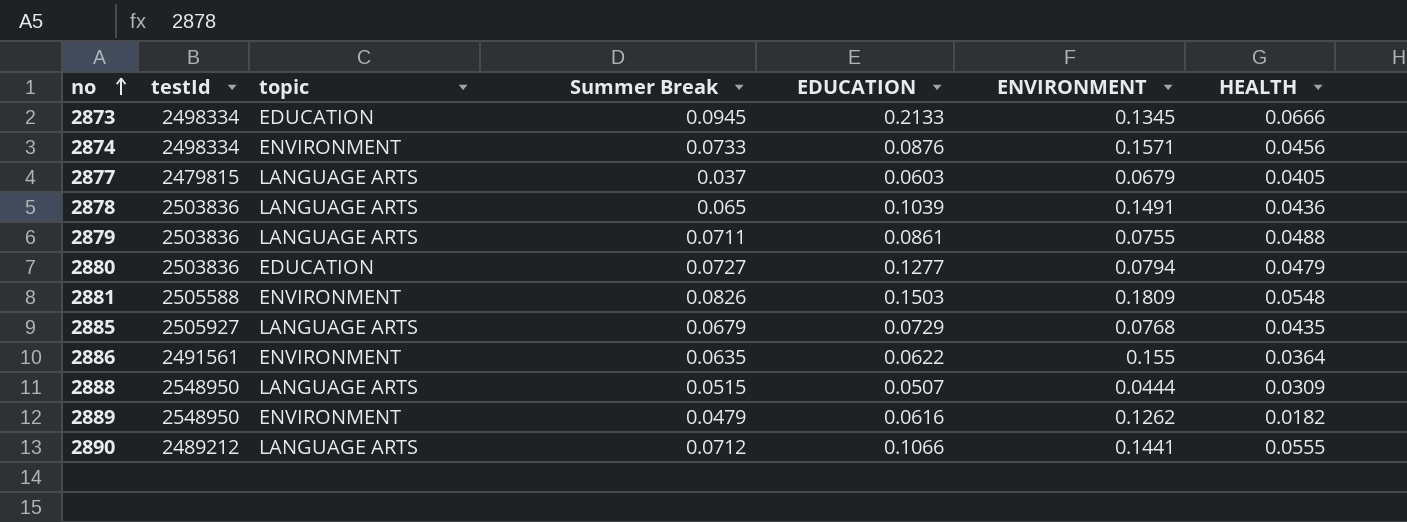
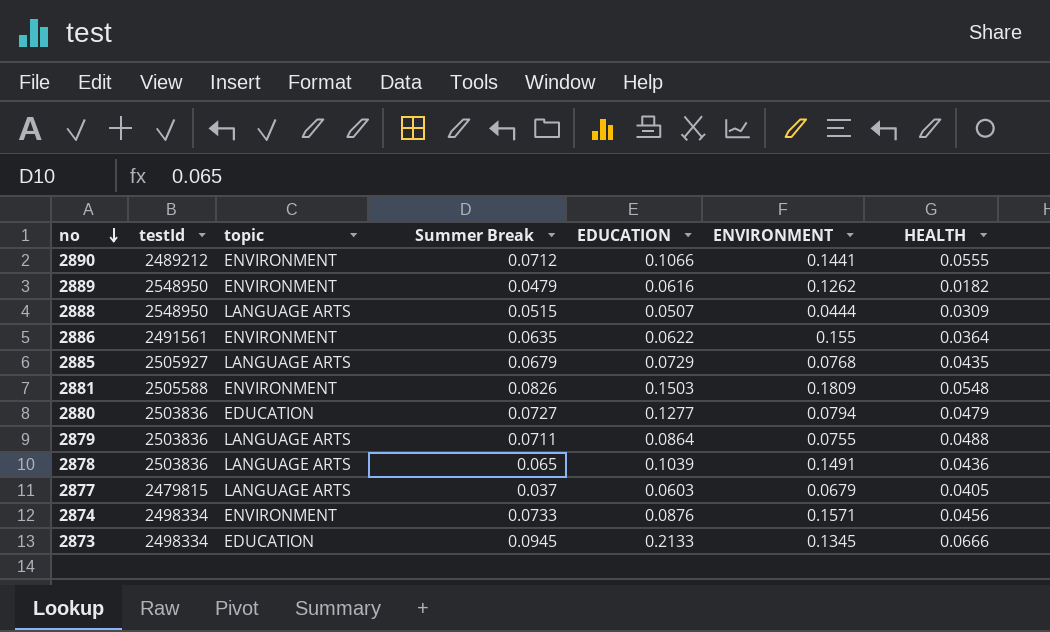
row order: no ascending -> no descending
2890 | topic: LANGUAGE ARTS -> ENVIRONMENT
2879 | EDUCATION: 0.0861 -> 0.0864

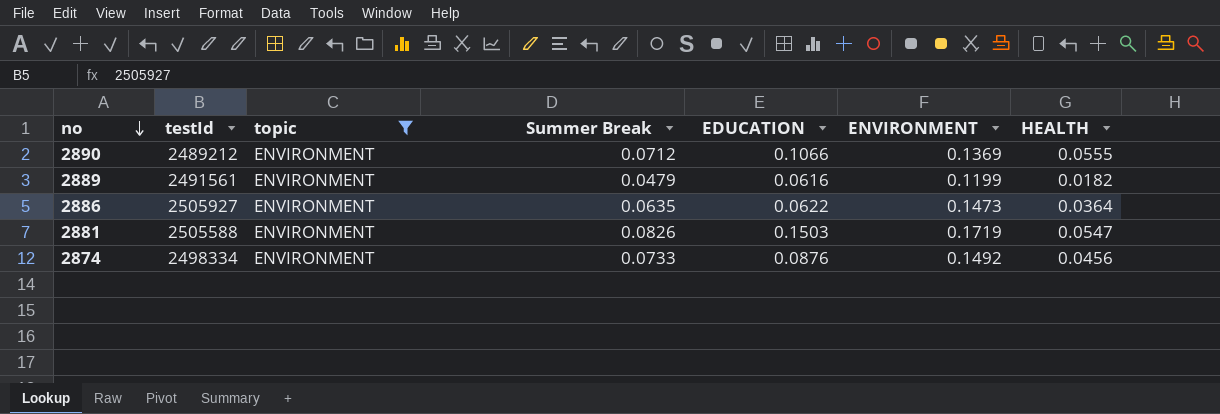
filter: none -> topic = ENVIRONMENT
2890 | ENVIRONMENT: 0.1441 -> 0.1369
2889 | testId: 2548950 -> 2491561
2889 | ENVIRONMENT: 0.1262 -> 0.1199
2886 | testId: 2491561 -> 2505927
2886 | ENVIRONMENT: 0.155 -> 0.1473
2881 | ENVIRONMENT: 0.1809 -> 0.1719
2881 | HEALTH: 0.0548 -> 0.0547
2874 | ENVIRONMENT: 0.1571 -> 0.1492

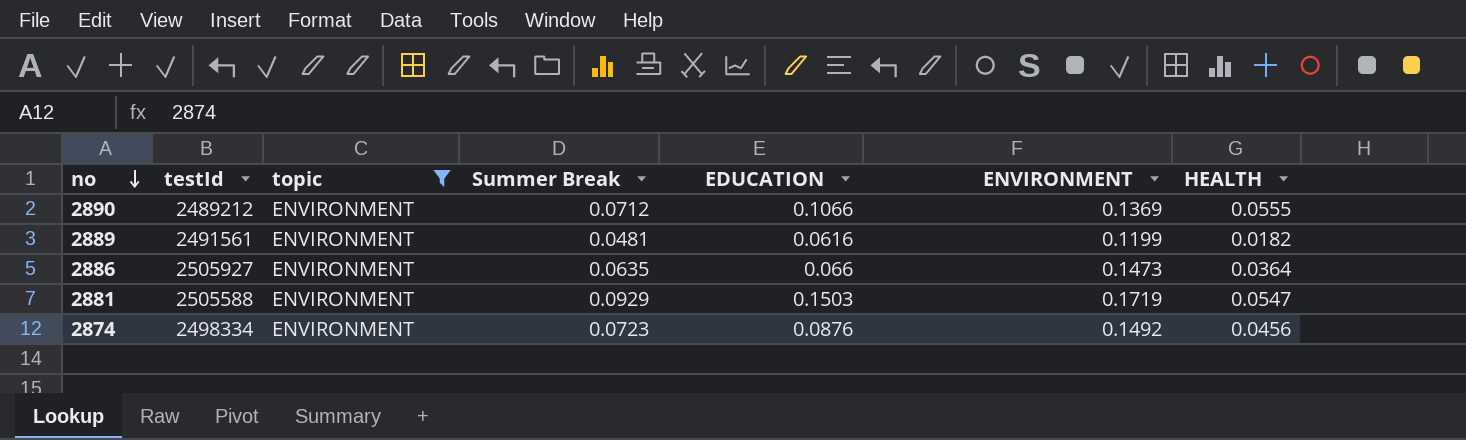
2889 | Summer Break: 0.0479 -> 0.0481
2886 | EDUCATION: 0.0622 -> 0.066
2881 | Summer Break: 0.0826 -> 0.0929
2874 | Summer Break: 0.0733 -> 0.0723

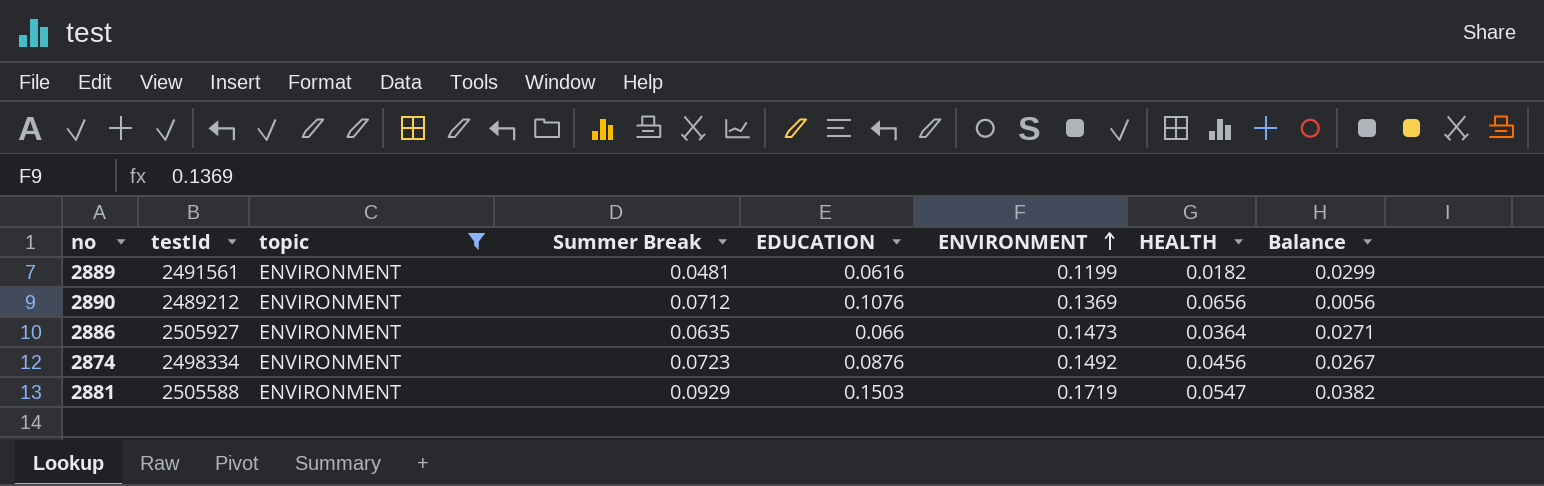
row order: no descending -> ENVIRONMENT ascending
column Balance | formula: none -> [Summer Break] - [HEALTH]
2890 | EDUCATION: 0.1066 -> 0.1076
2890 | HEALTH: 0.0555 -> 0.0656

